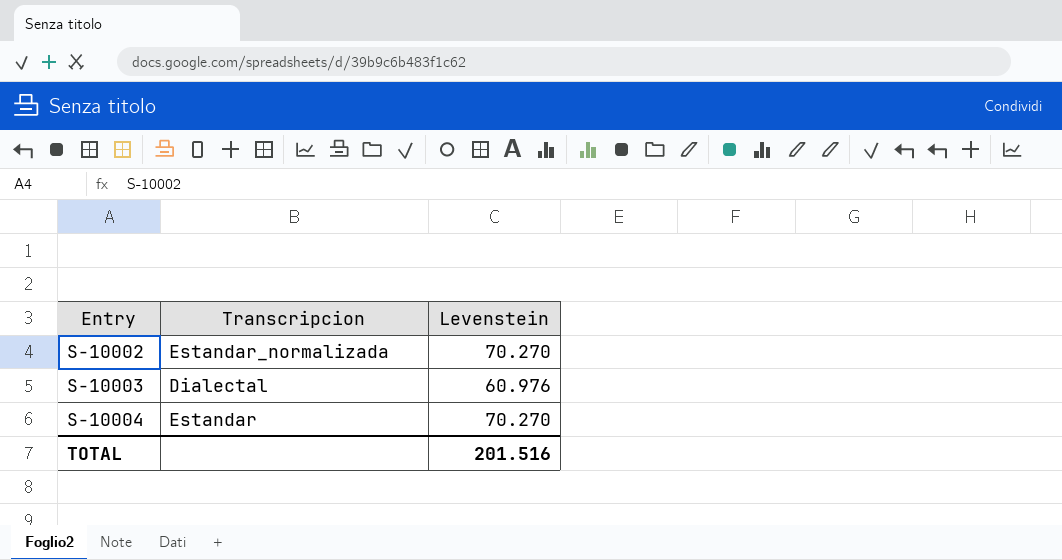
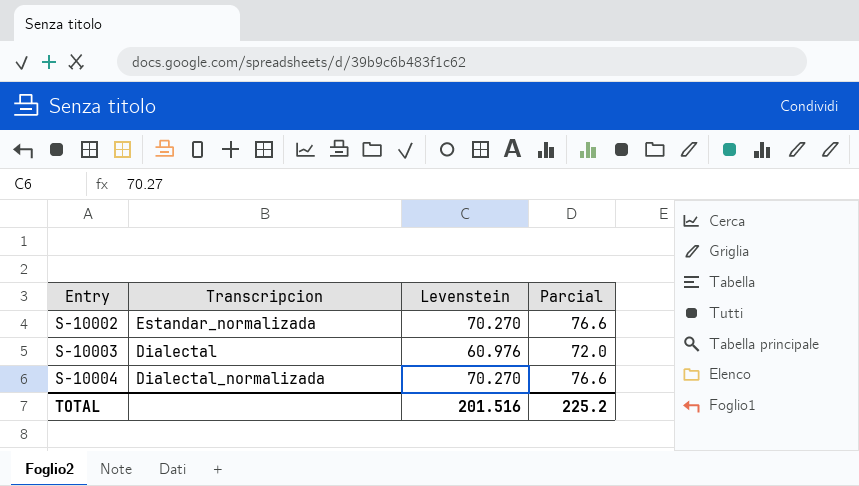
column Parcial | position: none -> 4
S-10004 | Transcripcion: Estandar -> Dialectal_normalizada

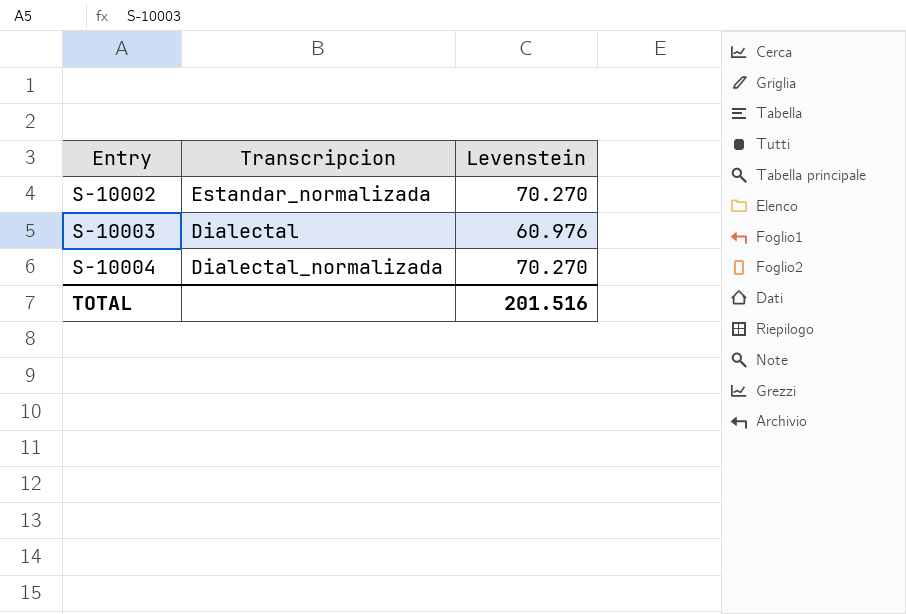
column Parcial | position: 4 -> none

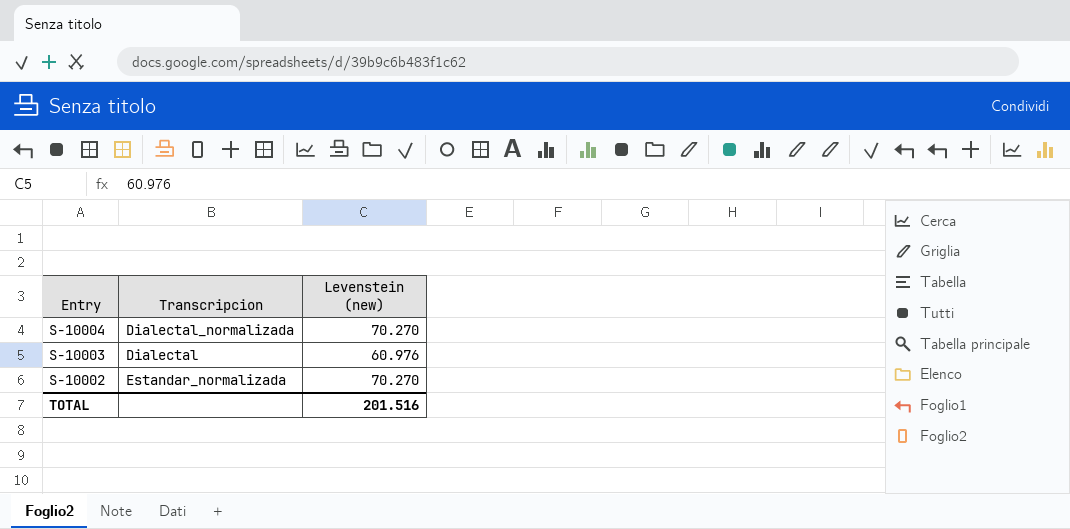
row order: Entry ascending -> Entry descending
column name: Levenstein -> Levenstein (new)

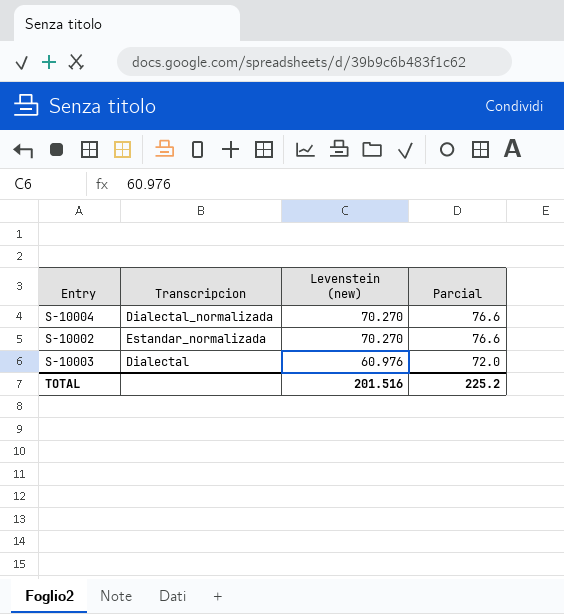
row order: Entry descending -> Levenstein (new) descending
column Parcial | position: none -> 4

